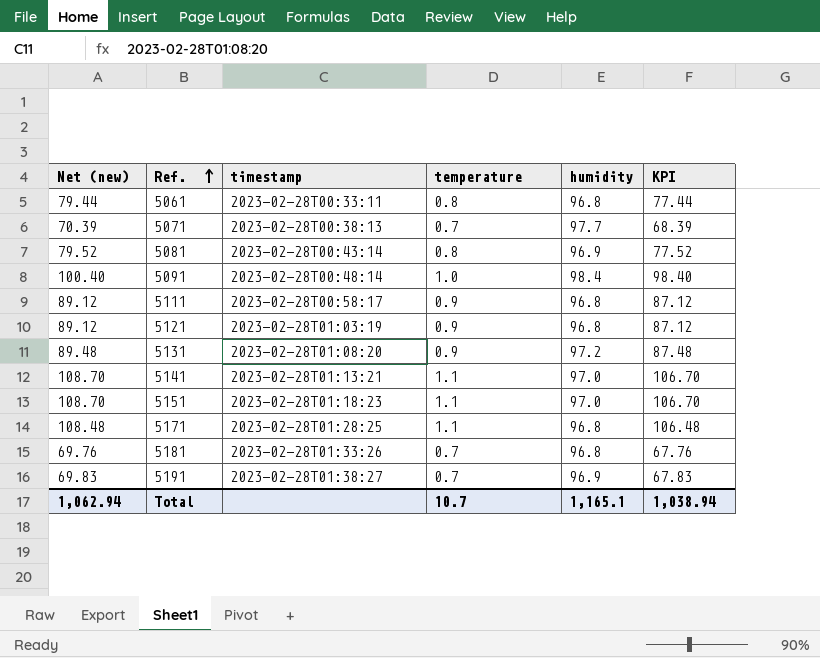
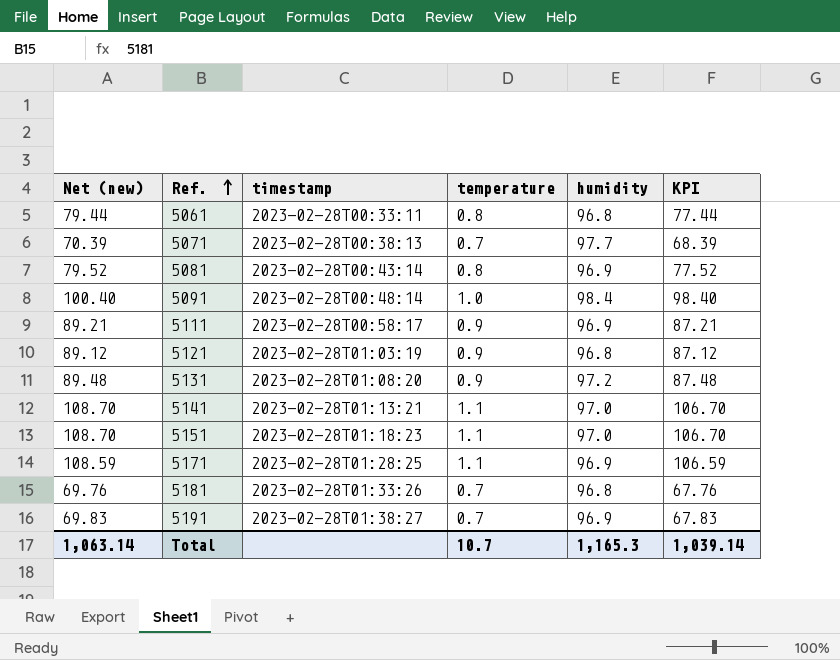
5111 | Net (new): 89.12 -> 89.21
5111 | humidity: 96.8 -> 96.9
5111 | KPI: 87.12 -> 87.21
5171 | Net (new): 108.48 -> 108.59
5171 | humidity: 96.8 -> 96.9
5171 | KPI: 106.48 -> 106.59
Total | Net (new): 1,062.94 -> 1,063.14
Total | humidity: 1,165.1 -> 1,165.3
Total | KPI: 1,038.94 -> 1,039.14

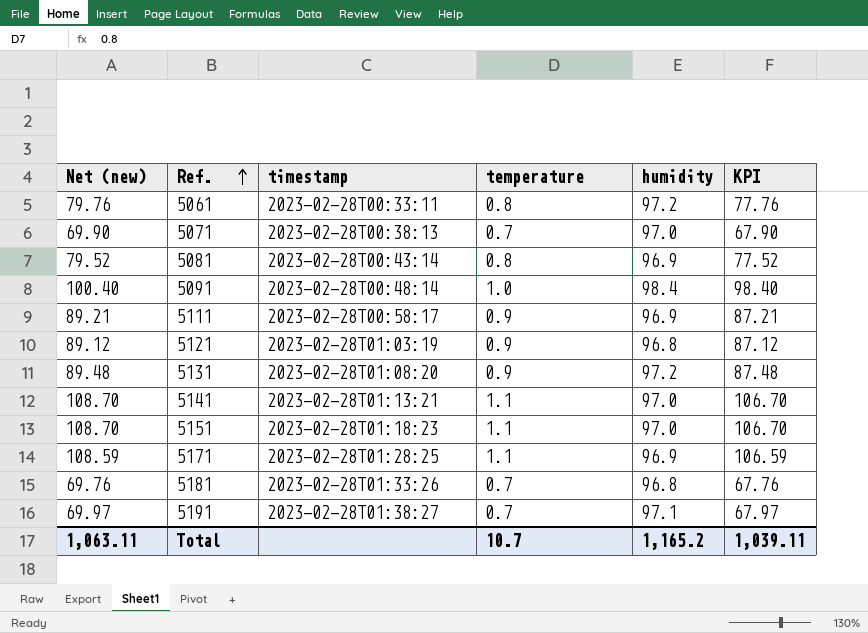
5061 | Net (new): 79.44 -> 79.76
5061 | humidity: 96.8 -> 97.2
5061 | KPI: 77.44 -> 77.76
5071 | Net (new): 70.39 -> 69.90
5071 | humidity: 97.7 -> 97.0
5071 | KPI: 68.39 -> 67.90
5191 | Net (new): 69.83 -> 69.97
5191 | humidity: 96.9 -> 97.1
5191 | KPI: 67.83 -> 67.97
Total | Net (new): 1,063.14 -> 1,063.11
Total | humidity: 1,165.3 -> 1,165.2
Total | KPI: 1,039.14 -> 1,039.11

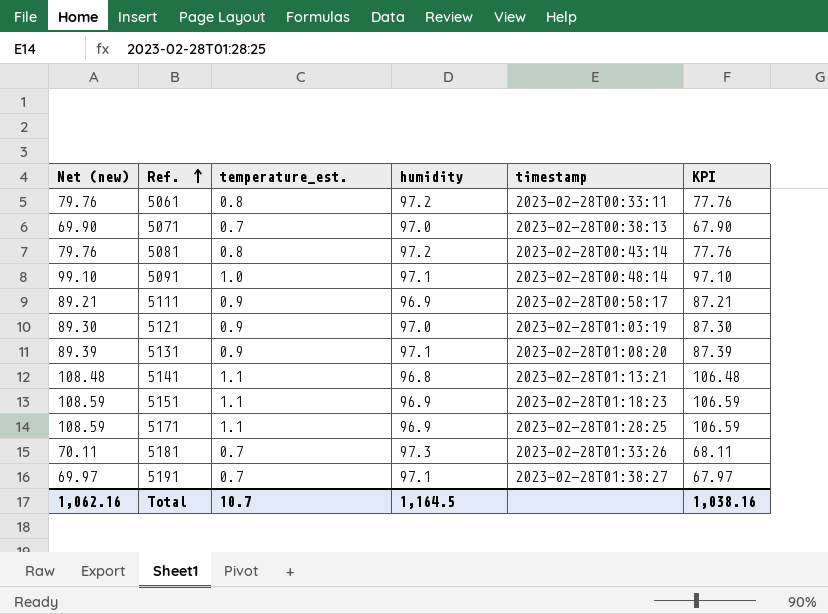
column name: temperature -> temperature_est.
column timestamp | position: 3 -> 5
5081 | Net (new): 79.52 -> 79.76
5081 | humidity: 96.9 -> 97.2
5081 | KPI: 77.52 -> 77.76
5091 | Net (new): 100.40 -> 99.10
5091 | humidity: 98.4 -> 97.1
5091 | KPI: 98.40 -> 97.10
5121 | Net (new): 89.12 -> 89.30
5121 | humidity: 96.8 -> 97.0
5121 | KPI: 87.12 -> 87.30
5131 | Net (new): 89.48 -> 89.39
5131 | humidity: 97.2 -> 97.1
5131 | KPI: 87.48 -> 87.39
5141 | Net (new): 108.70 -> 108.48
5141 | humidity: 97.0 -> 96.8
5141 | KPI: 106.70 -> 106.48
5151 | Net (new): 108.70 -> 108.59
5151 | humidity: 97.0 -> 96.9
5151 | KPI: 106.70 -> 106.59
5181 | Net (new): 69.76 -> 70.11
5181 | humidity: 96.8 -> 97.3
5181 | KPI: 67.76 -> 68.11
Total | Net (new): 1,063.11 -> 1,062.16
Total | humidity: 1,165.2 -> 1,164.5
Total | KPI: 1,039.11 -> 1,038.16

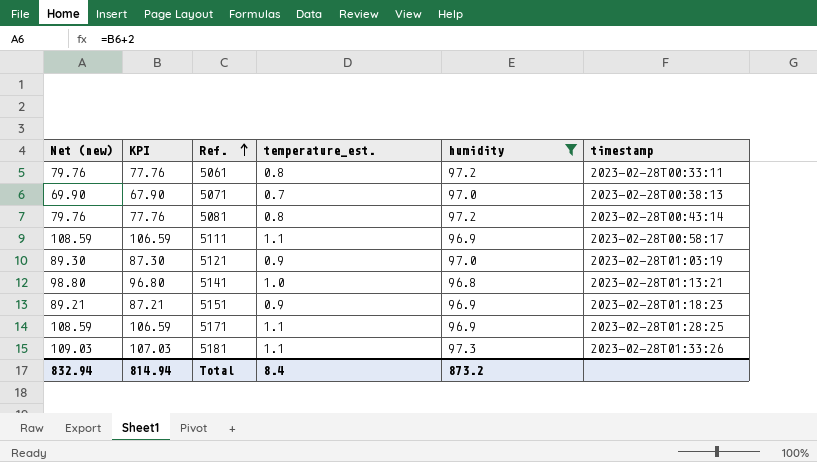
filter: none -> humidity != 97.1
column KPI | position: 6 -> 2
5111 | Net (new): 89.21 -> 108.59
5111 | KPI: 87.21 -> 106.59
5111 | temperature_est.: 0.9 -> 1.1
5141 | Net (new): 108.48 -> 98.80
5141 | KPI: 106.48 -> 96.80
5141 | temperature_est.: 1.1 -> 1.0
5151 | Net (new): 108.59 -> 89.21
5151 | KPI: 106.59 -> 87.21
5151 | temperature_est.: 1.1 -> 0.9
5181 | Net (new): 70.11 -> 109.03
5181 | KPI: 68.11 -> 107.03
5181 | temperature_est.: 0.7 -> 1.1
Total | Net (new): 1,062.16 -> 832.94
Total | KPI: 1,038.16 -> 814.94
Total | temperature_est.: 10.7 -> 8.4
Total | humidity: 1,164.5 -> 873.2

